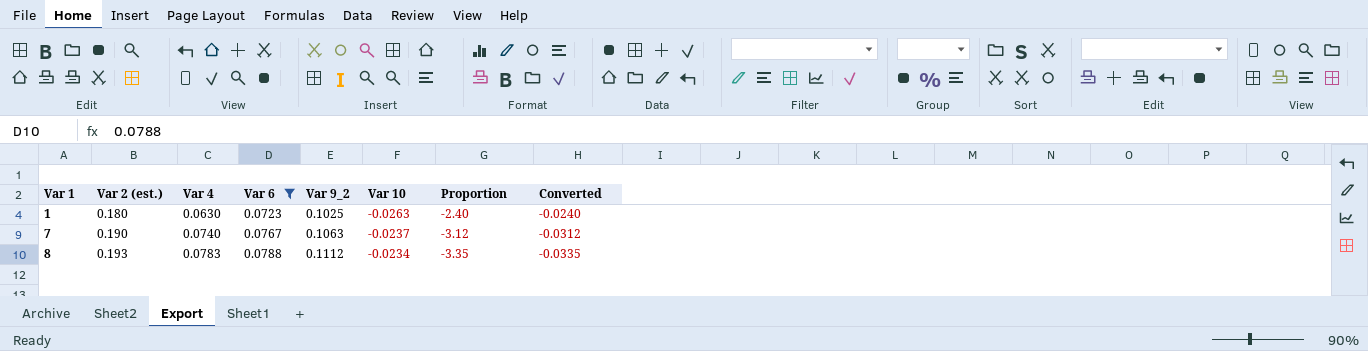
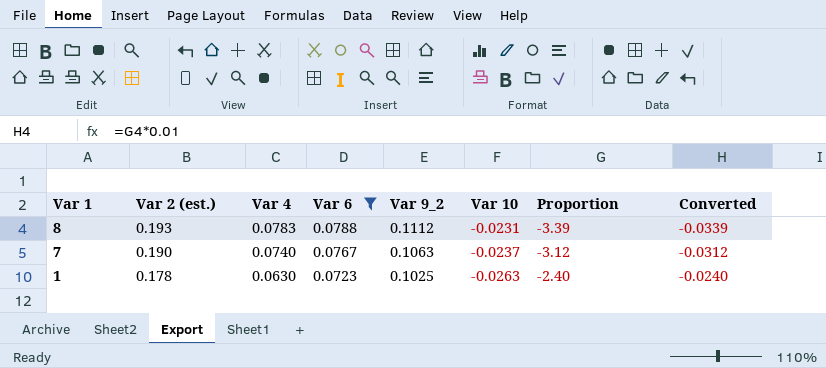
row order: Var 1 ascending -> Var 1 descending
8 | Var 10: -0.0234 -> -0.0231
8 | Proportion: -3.35 -> -3.39
8 | Converted: -0.0335 -> -0.0339
1 | Var 2 (est.): 0.180 -> 0.178

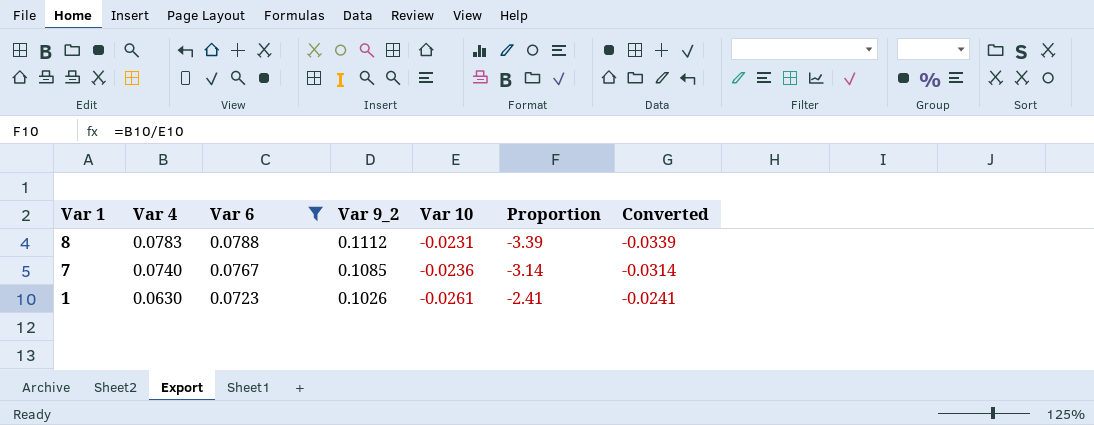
column Var 2 (est.) | position: 2 -> none
7 | Var 9_2: 0.1063 -> 0.1085
7 | Var 10: -0.0237 -> -0.0236
7 | Proportion: -3.12 -> -3.14
7 | Converted: -0.0312 -> -0.0314
1 | Var 9_2: 0.1025 -> 0.1026
1 | Var 10: -0.0263 -> -0.0261
1 | Proportion: -2.40 -> -2.41
1 | Converted: -0.0240 -> -0.0241

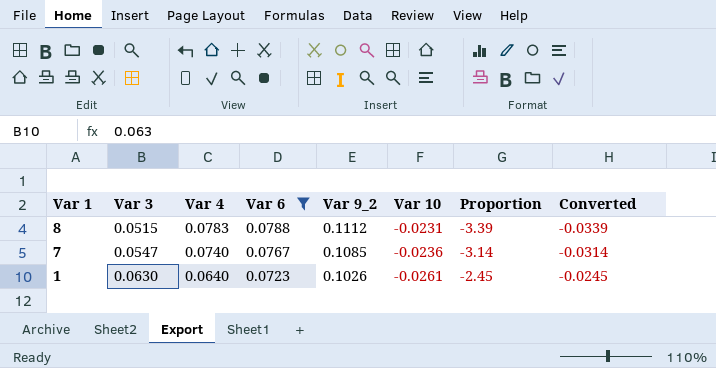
column Var 3 | position: none -> 2
1 | Var 4: 0.0630 -> 0.0640
1 | Proportion: -2.41 -> -2.45
1 | Converted: -0.0241 -> -0.0245

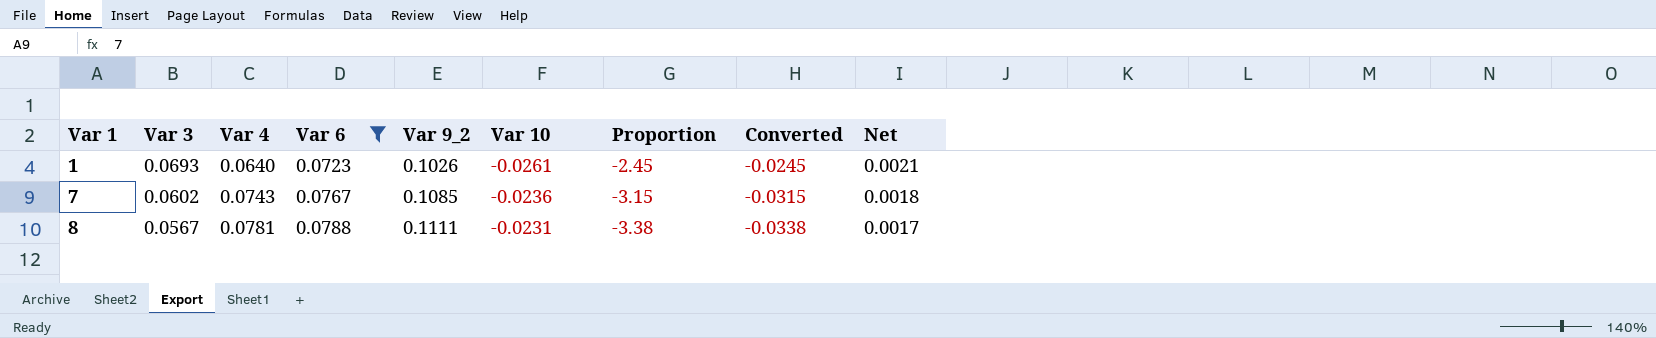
row order: Var 1 descending -> Var 1 ascending
column Net | formula: none -> [Var 3] * 0.03
1 | Var 3: 0.0630 -> 0.0693
7 | Var 3: 0.0547 -> 0.0602
7 | Var 4: 0.0740 -> 0.0743
7 | Proportion: -3.14 -> -3.15
7 | Converted: -0.0314 -> -0.0315
8 | Var 3: 0.0515 -> 0.0567
8 | Var 4: 0.0783 -> 0.0781
8 | Var 9_2: 0.1112 -> 0.1111
8 | Proportion: -3.39 -> -3.38
8 | Converted: -0.0339 -> -0.0338

